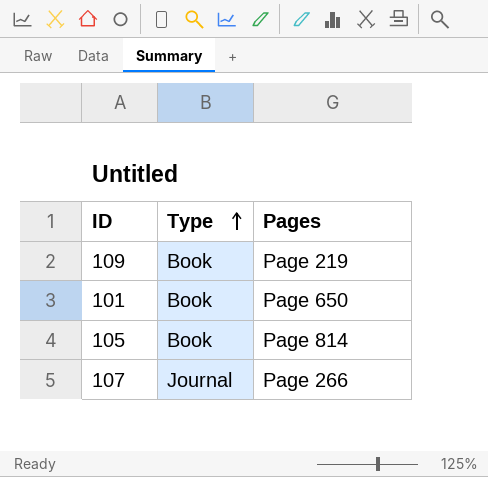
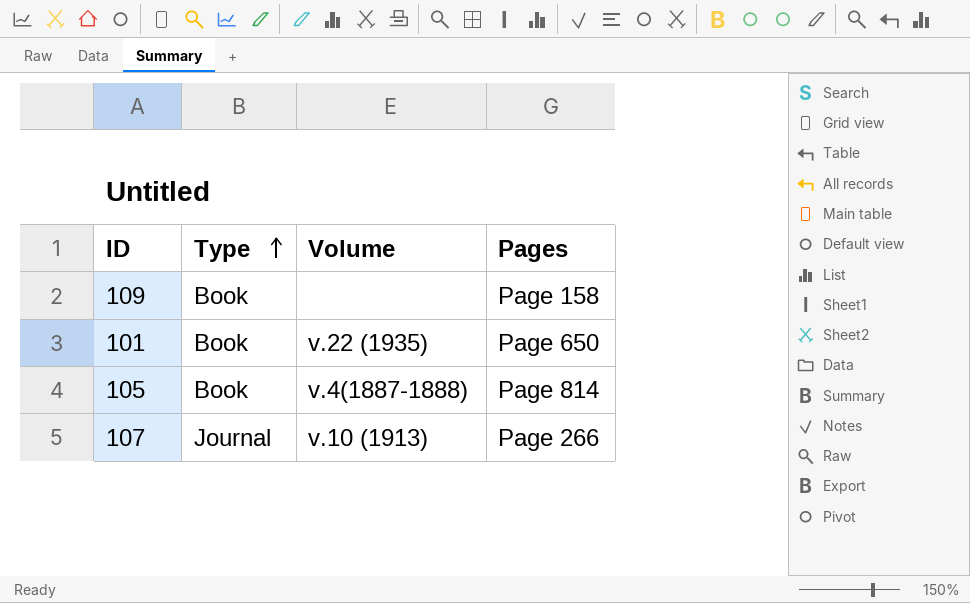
column Volume | position: none -> 3
109 | Pages: Page 219 -> Page 158

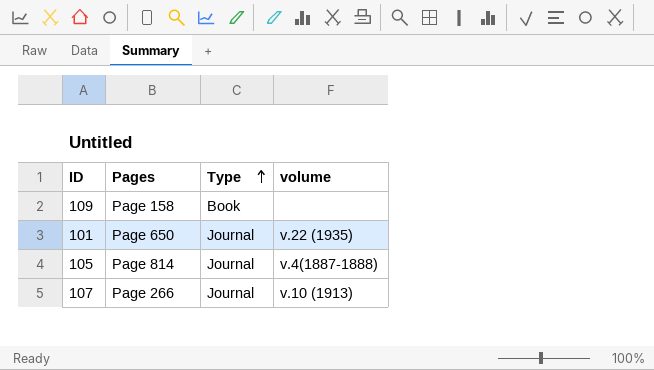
column Pages | position: 4 -> 2
column name: Volume -> volume
101 | Type: Book -> Journal
105 | Type: Book -> Journal

